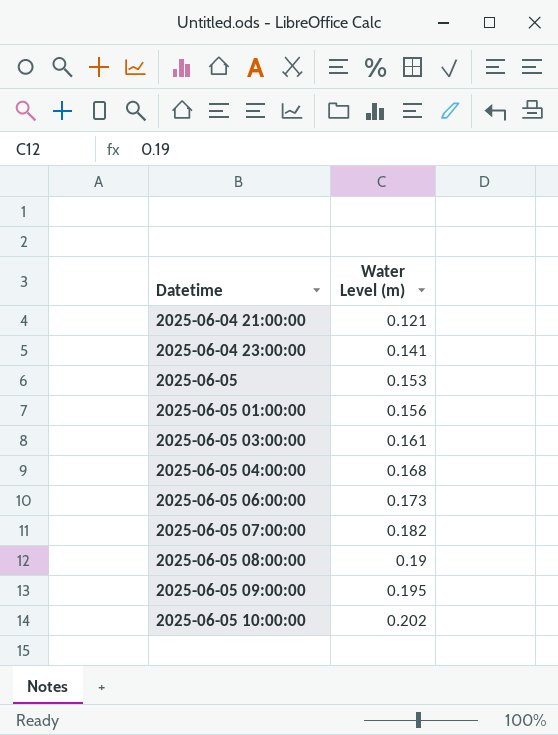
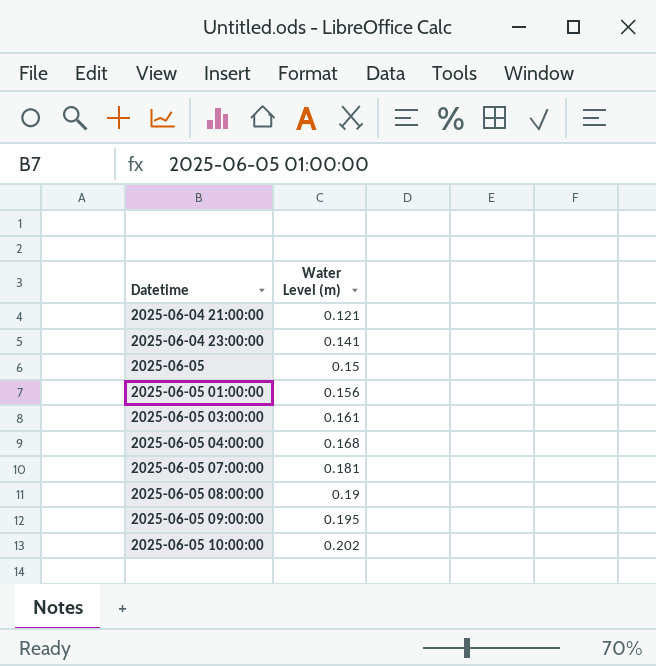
row 2025-06-05 06:00:00: 0.173 -> none
2025-06-05 | Water Level (m): 0.153 -> 0.15
2025-06-05 07:00:00 | Water Level (m): 0.182 -> 0.181

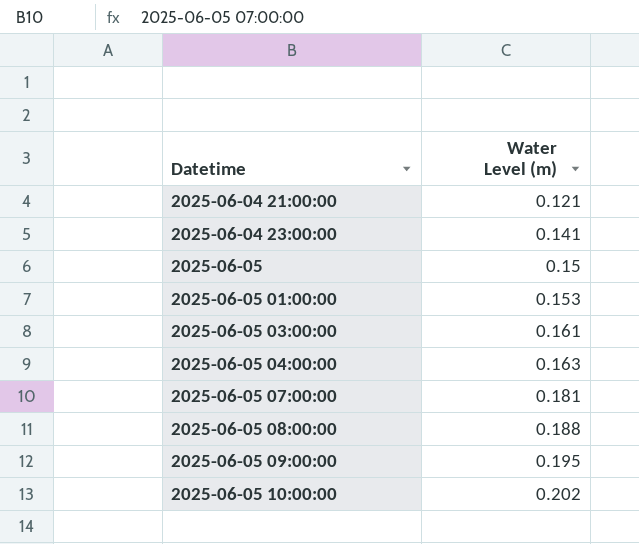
2025-06-05 01:00:00 | Water Level (m): 0.156 -> 0.153
2025-06-05 04:00:00 | Water Level (m): 0.168 -> 0.163
2025-06-05 08:00:00 | Water Level (m): 0.19 -> 0.188

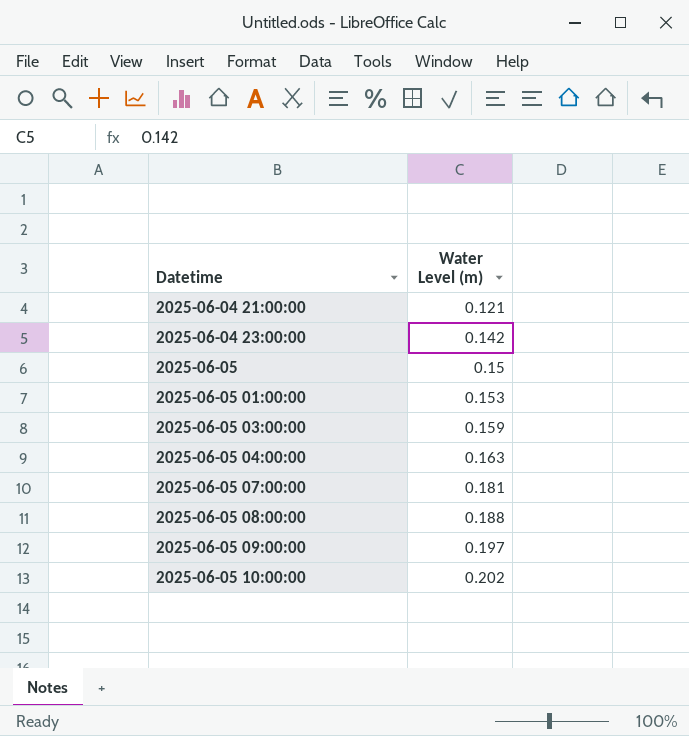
2025-06-04 23:00:00 | Water Level (m): 0.141 -> 0.142
2025-06-05 03:00:00 | Water Level (m): 0.161 -> 0.159
2025-06-05 09:00:00 | Water Level (m): 0.195 -> 0.197

